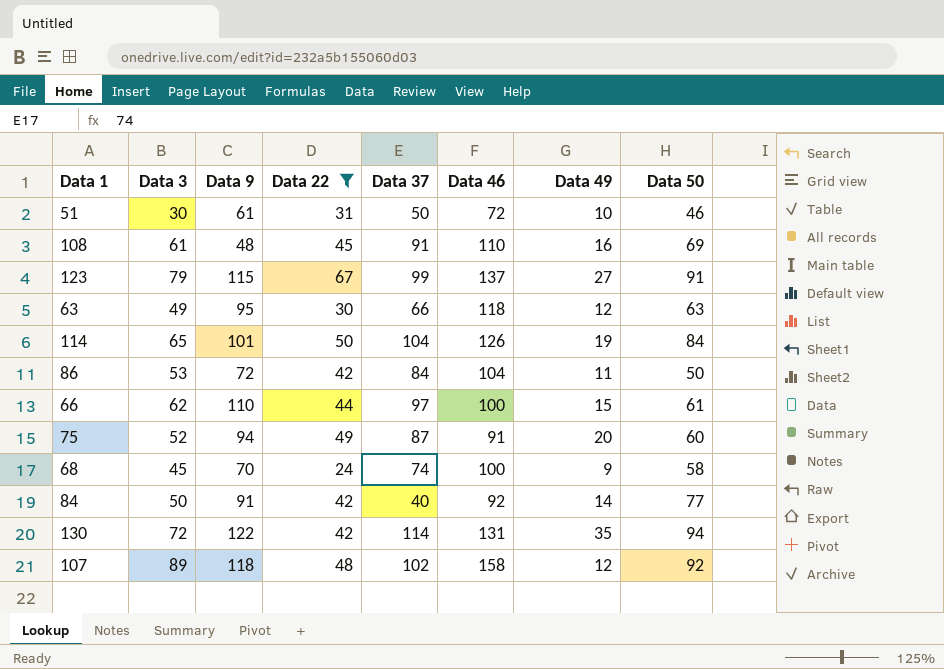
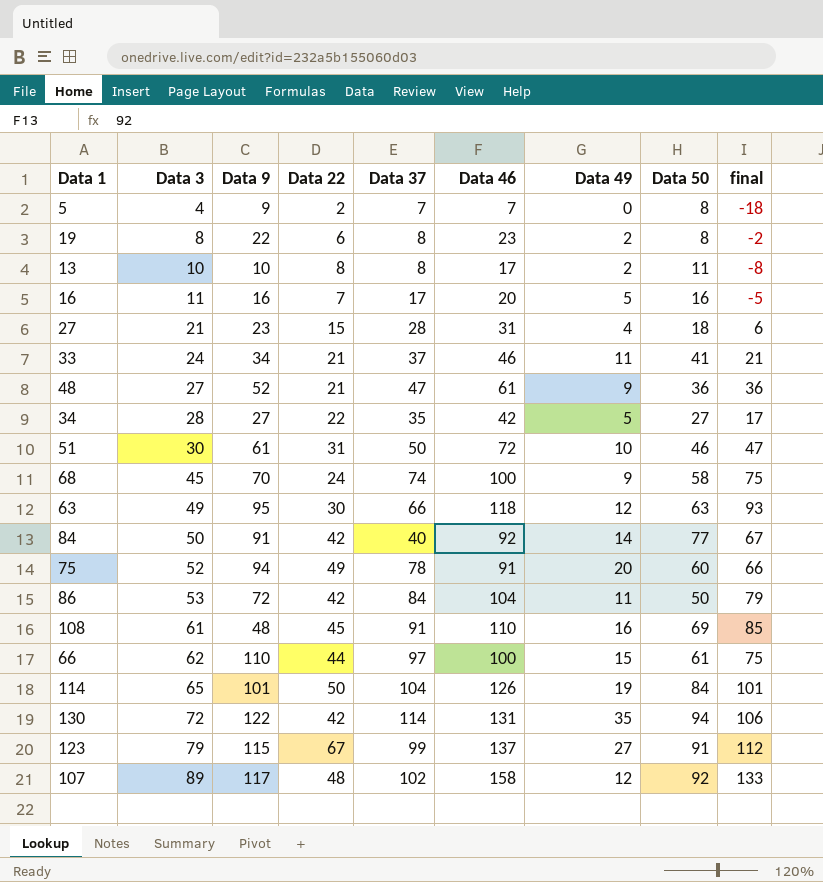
filter: Data 22 >= 24 -> none
row order: none -> Data 3 ascending
column final | formula: none -> [Data 46] - 25
75 | Data 37: 87 -> 78
107 | Data 9: 118 -> 117

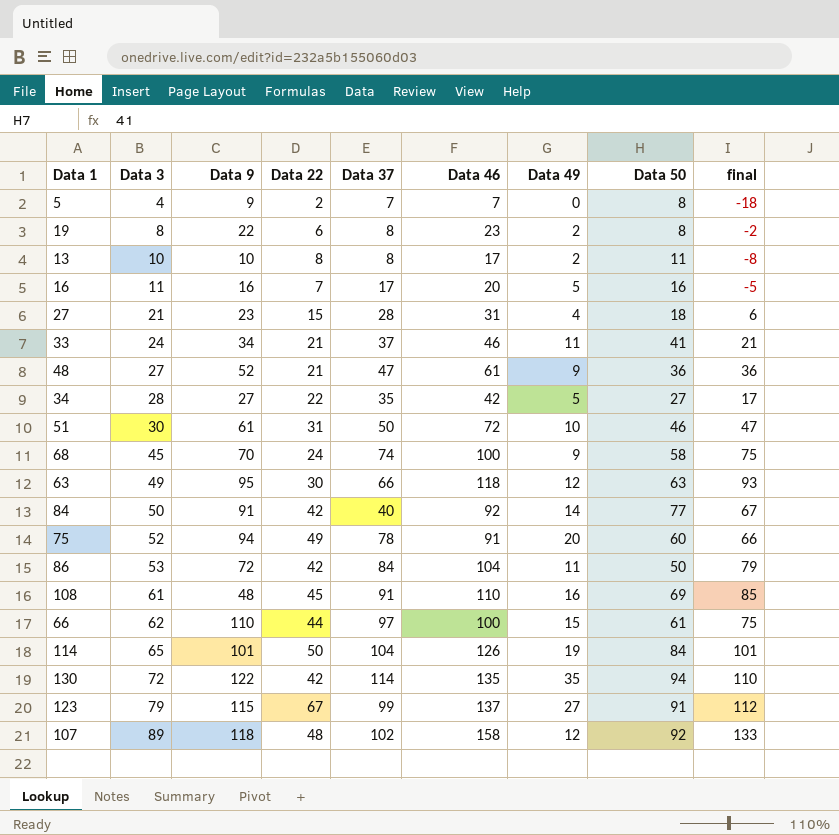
130 | Data 46: 131 -> 135
130 | final: 106 -> 110
107 | Data 9: 117 -> 118

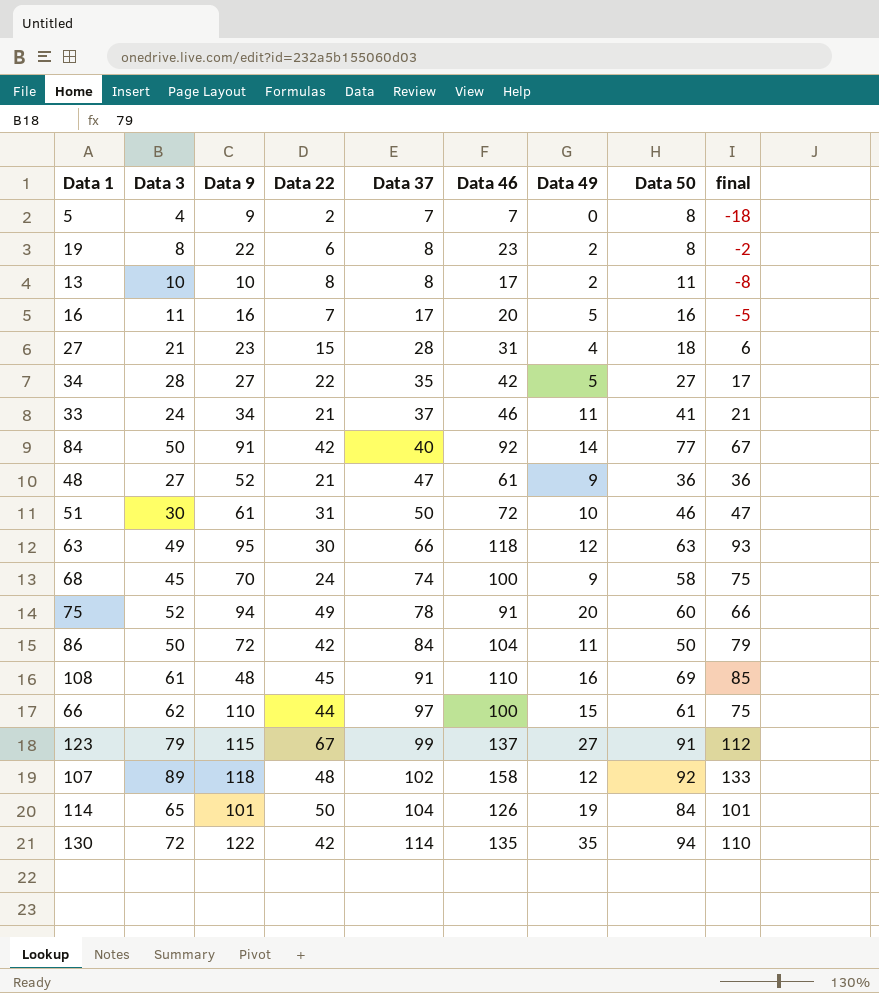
row order: Data 3 ascending -> Data 37 ascending
86 | Data 3: 53 -> 50

